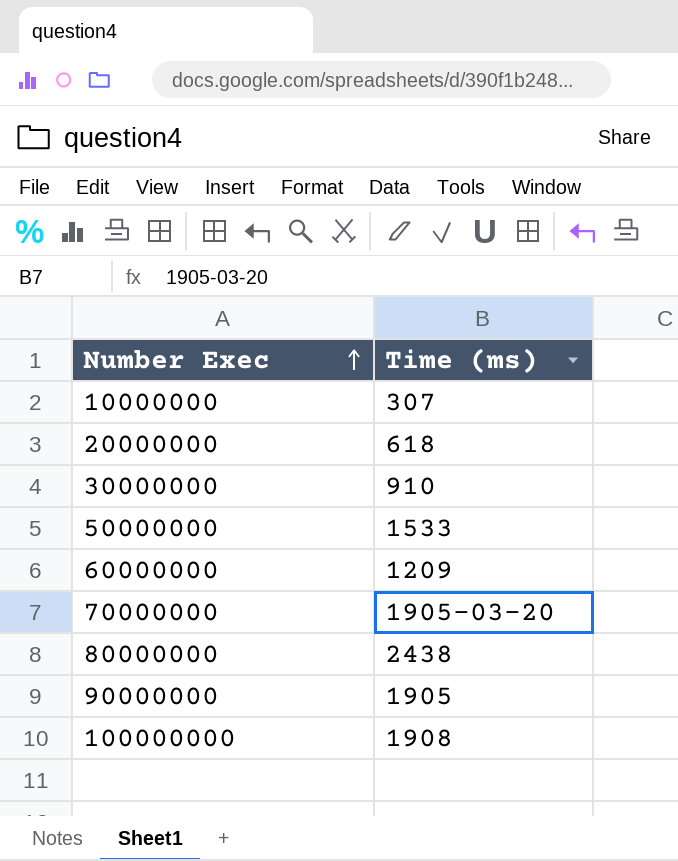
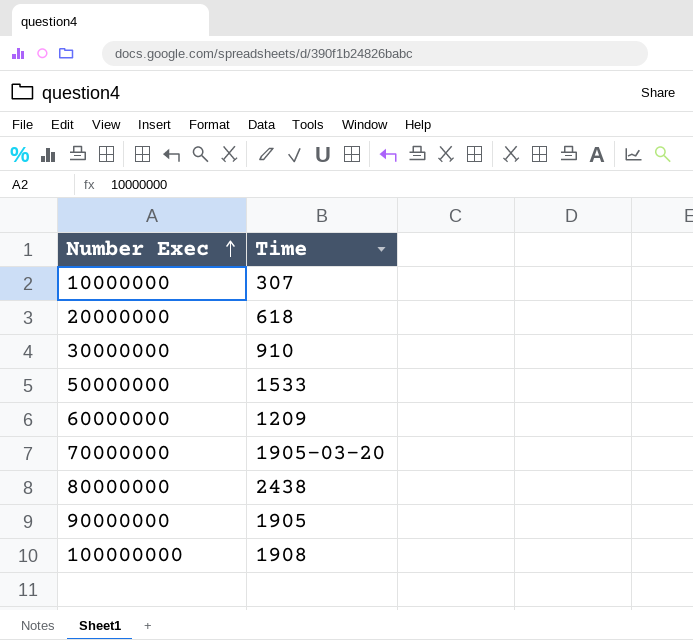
column name: Time (ms) -> Time

